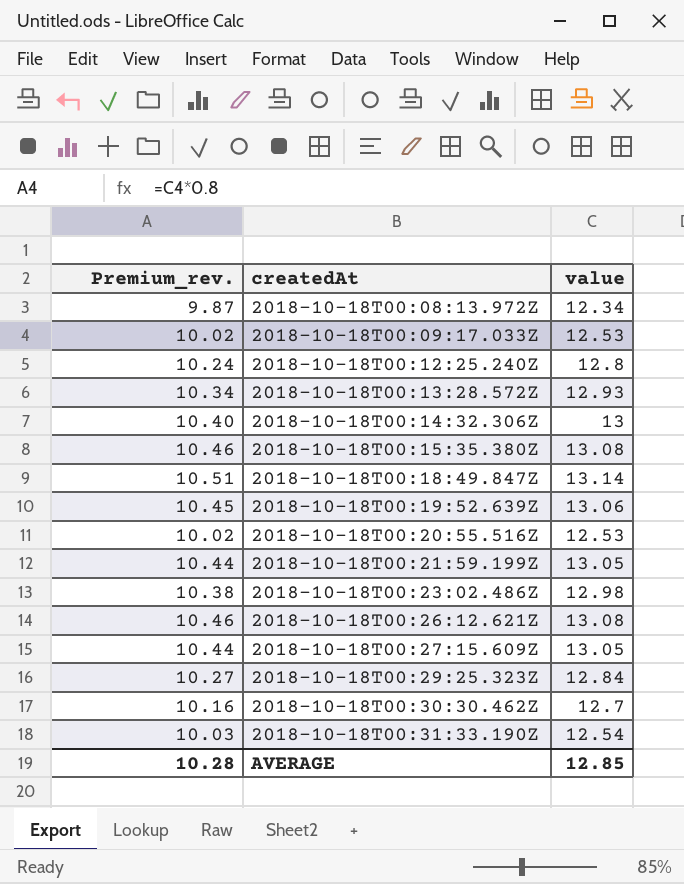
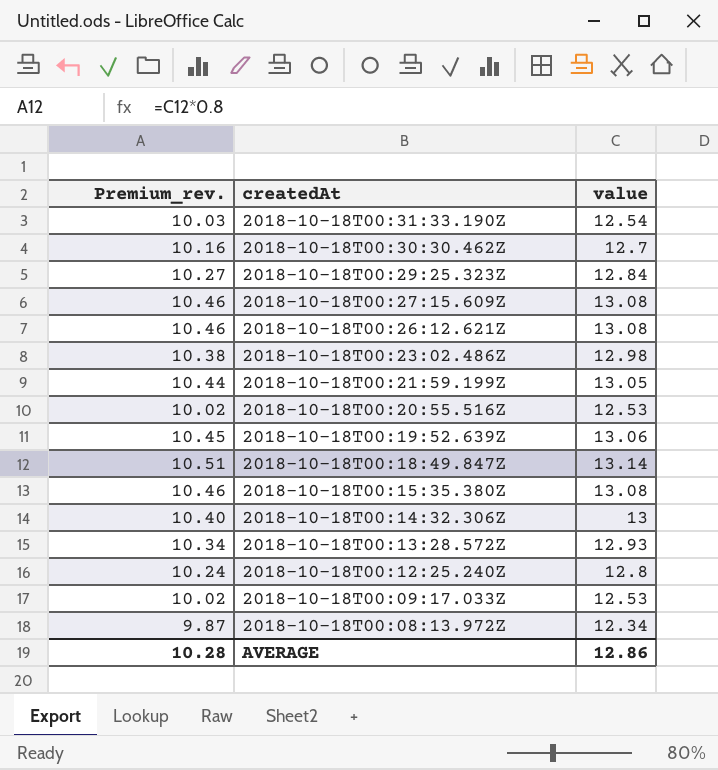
row order: createdAt ascending -> createdAt descending
2018-10-18T00:27:15.609Z | Premium_rev.: 10.44 -> 10.46
2018-10-18T00:27:15.609Z | value: 13.05 -> 13.08
AVERAGE | value: 12.85 -> 12.86

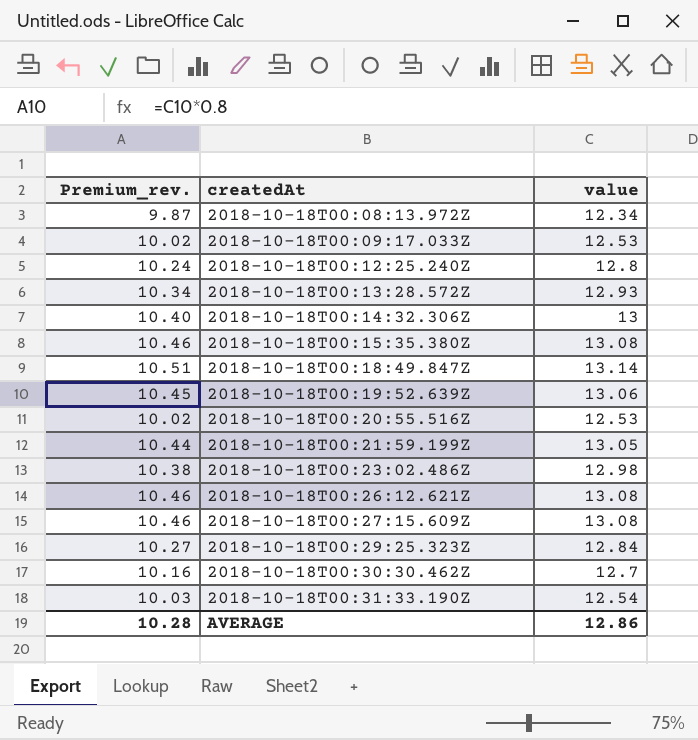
row order: createdAt descending -> createdAt ascending

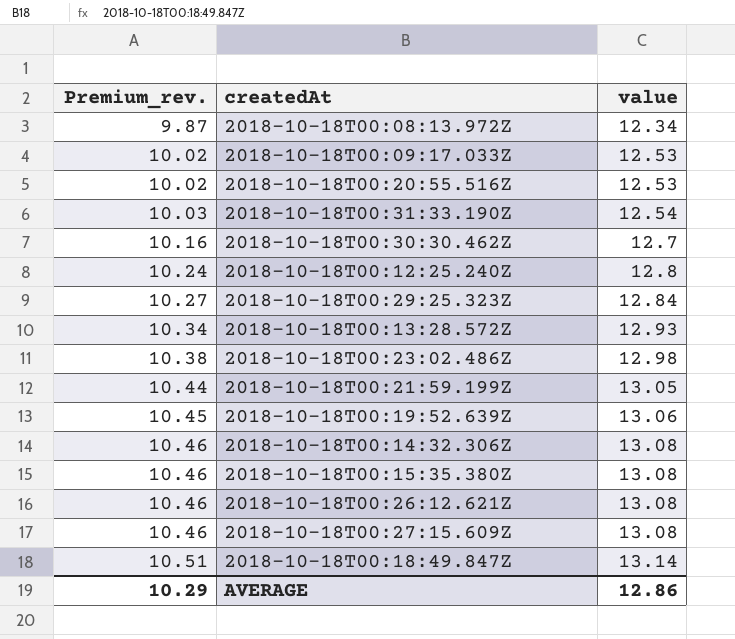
row order: createdAt ascending -> Premium_rev. ascending
2018-10-18T00:14:32.306Z | Premium_rev.: 10.40 -> 10.46
2018-10-18T00:14:32.306Z | value: 13 -> 13.08
AVERAGE | Premium_rev.: 10.28 -> 10.29

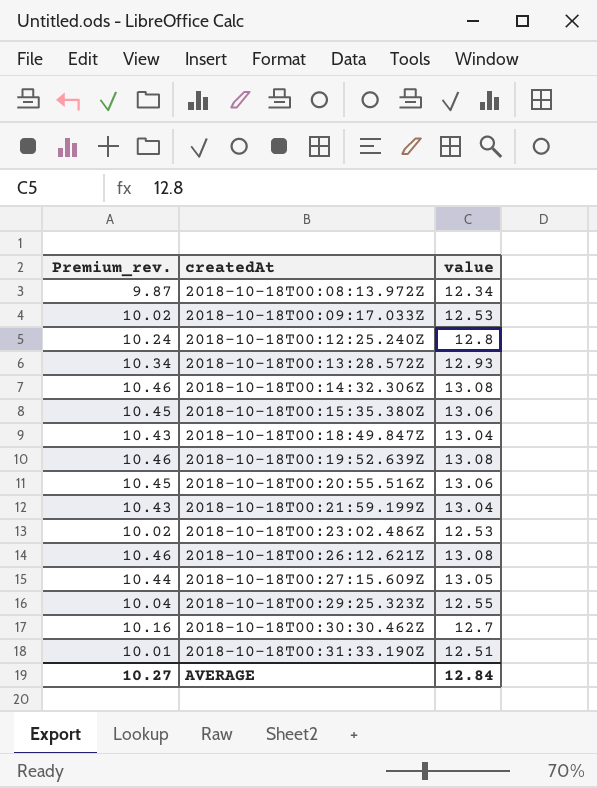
row order: Premium_rev. ascending -> createdAt ascending
2018-10-18T00:15:35.380Z | Premium_rev.: 10.46 -> 10.45
2018-10-18T00:15:35.380Z | value: 13.08 -> 13.06
2018-10-18T00:18:49.847Z | Premium_rev.: 10.51 -> 10.43
2018-10-18T00:18:49.847Z | value: 13.14 -> 13.04
2018-10-18T00:19:52.639Z | Premium_rev.: 10.45 -> 10.46
2018-10-18T00:19:52.639Z | value: 13.06 -> 13.08
2018-10-18T00:20:55.516Z | Premium_rev.: 10.02 -> 10.45
2018-10-18T00:20:55.516Z | value: 12.53 -> 13.06
2018-10-18T00:21:59.199Z | Premium_rev.: 10.44 -> 10.43
2018-10-18T00:21:59.199Z | value: 13.05 -> 13.04
2018-10-18T00:23:02.486Z | Premium_rev.: 10.38 -> 10.02
2018-10-18T00:23:02.486Z | value: 12.98 -> 12.53
2018-10-18T00:27:15.609Z | Premium_rev.: 10.46 -> 10.44
2018-10-18T00:27:15.609Z | value: 13.08 -> 13.05
2018-10-18T00:29:25.323Z | Premium_rev.: 10.27 -> 10.04
2018-10-18T00:29:25.323Z | value: 12.84 -> 12.55
2018-10-18T00:31:33.190Z | Premium_rev.: 10.03 -> 10.01
2018-10-18T00:31:33.190Z | value: 12.54 -> 12.51
AVERAGE | Premium_rev.: 10.29 -> 10.27
AVERAGE | value: 12.86 -> 12.84

